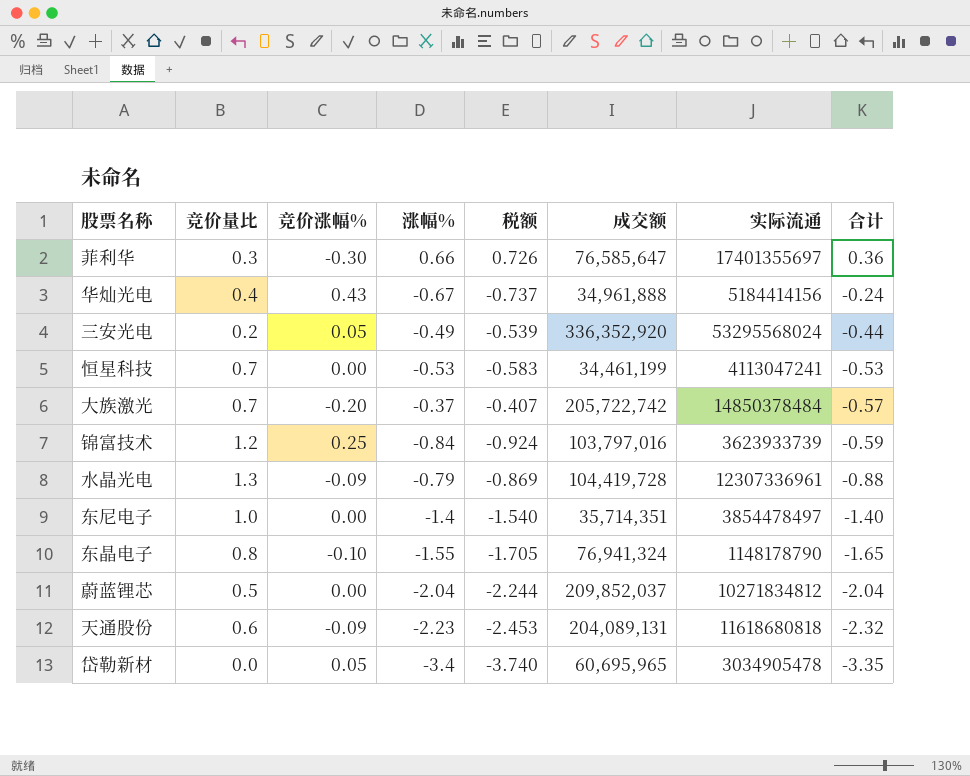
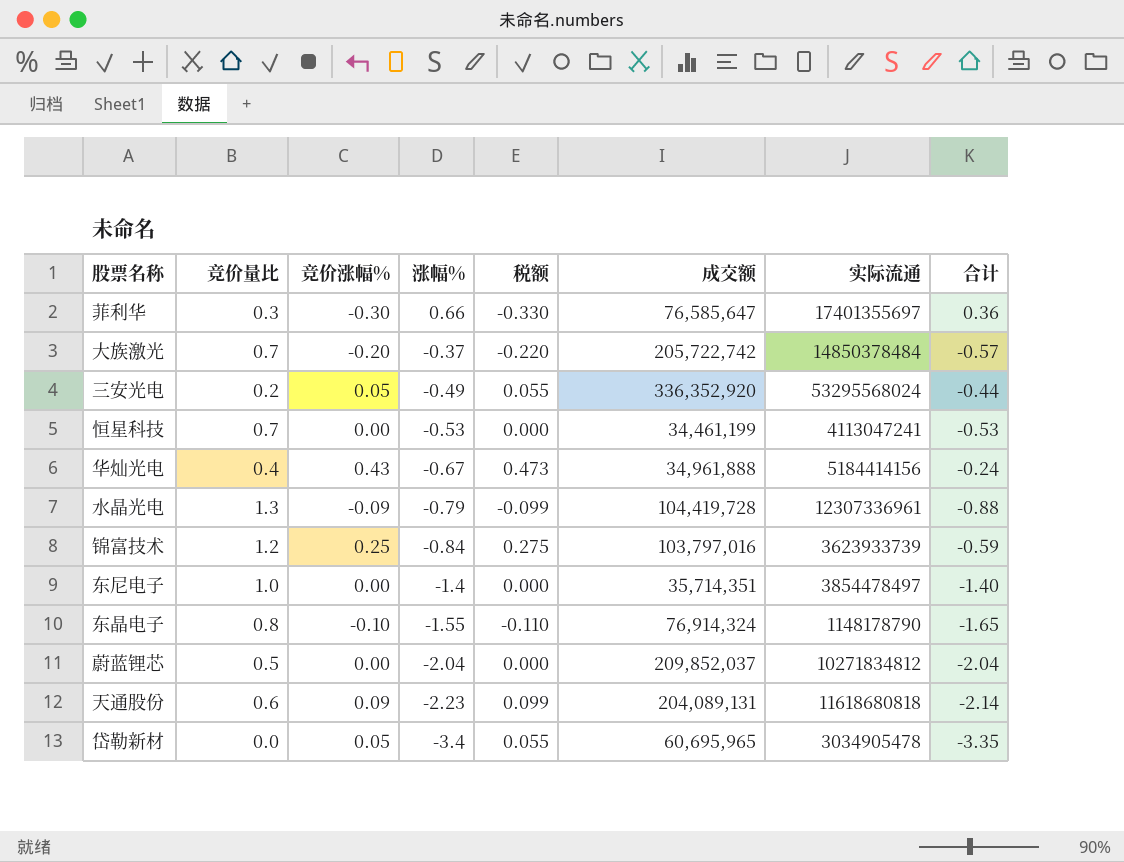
row order: 合计 descending -> 涨幅% descending
column 税额 | formula: [涨幅%] * 1.1 -> [竞价涨幅%] * 1.1
东晶电子 | 成交额: 76,941,324 -> 76,914,324
天通股份 | 竞价涨幅%: -0.09 -> 0.09
天通股份 | 合计: -2.32 -> -2.14

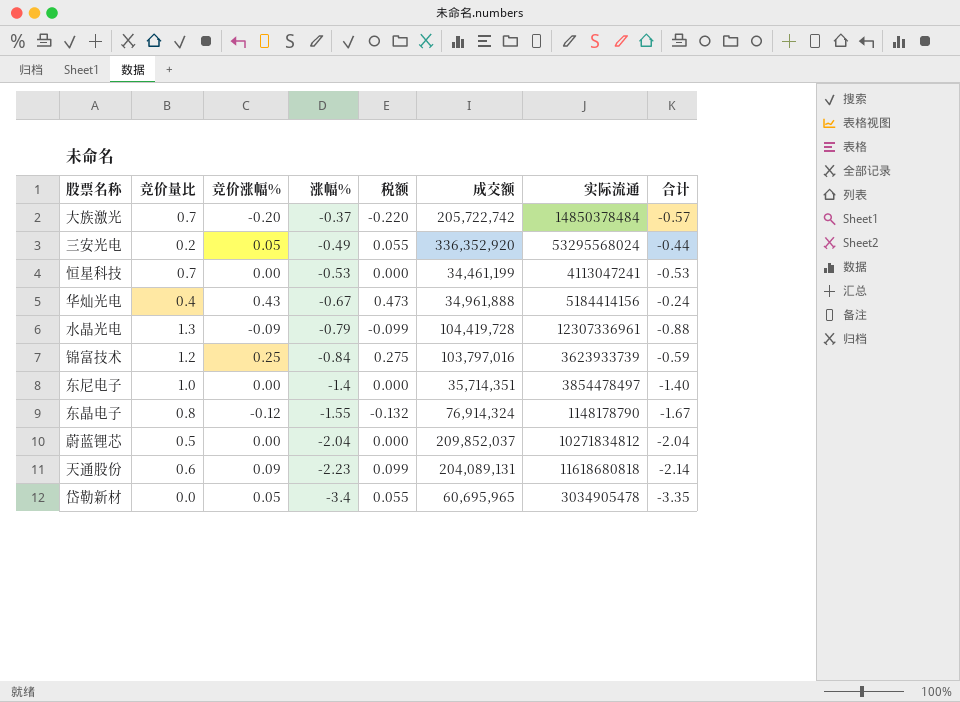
row 菲利华: 0.3 | -0.30 | 0.66 | -0.330 | 76,585,647 | 17401355697 | 0.36 -> none
东晶电子 | 竞价涨幅%: -0.10 -> -0.12
东晶电子 | 税额: -0.110 -> -0.132
东晶电子 | 合计: -1.65 -> -1.67

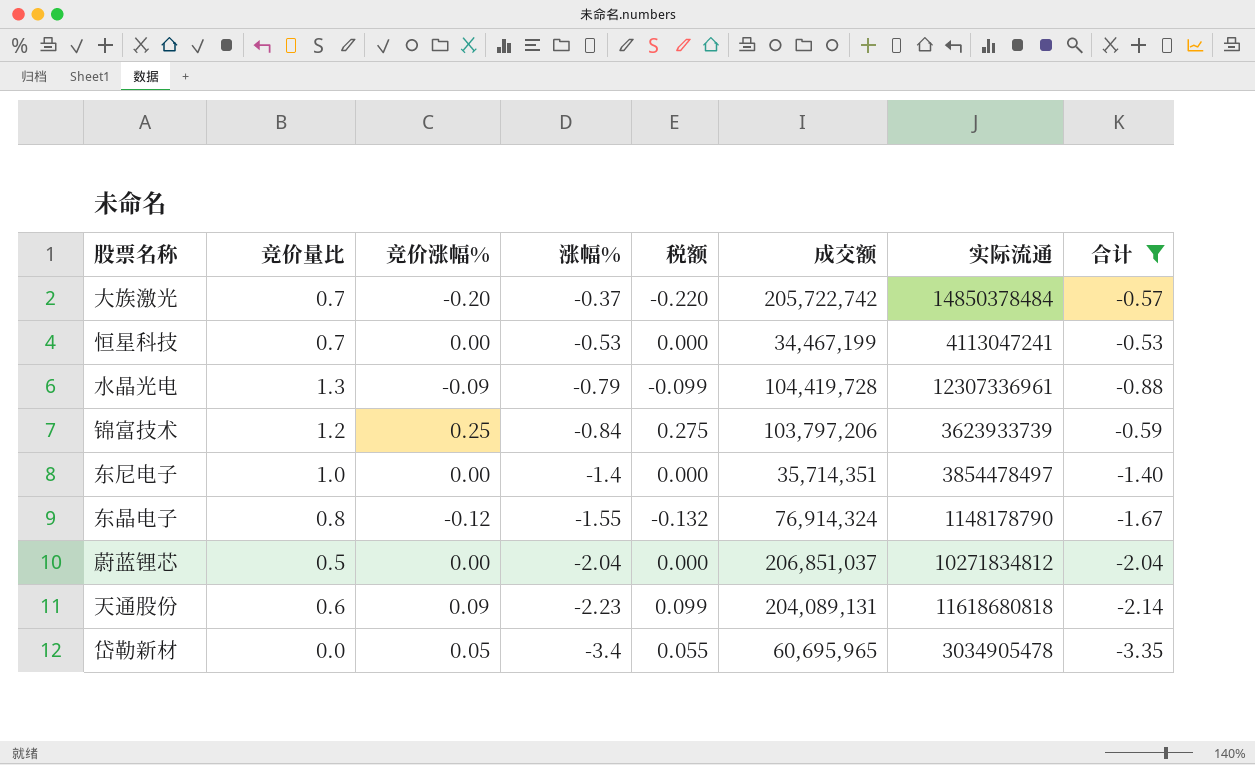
filter: none -> 合计 <= -0.53
恒星科技 | 成交额: 34,461,199 -> 34,467,199
锦富技术 | 成交额: 103,797,016 -> 103,797,206
蔚蓝锂芯 | 成交额: 209,852,037 -> 206,851,037

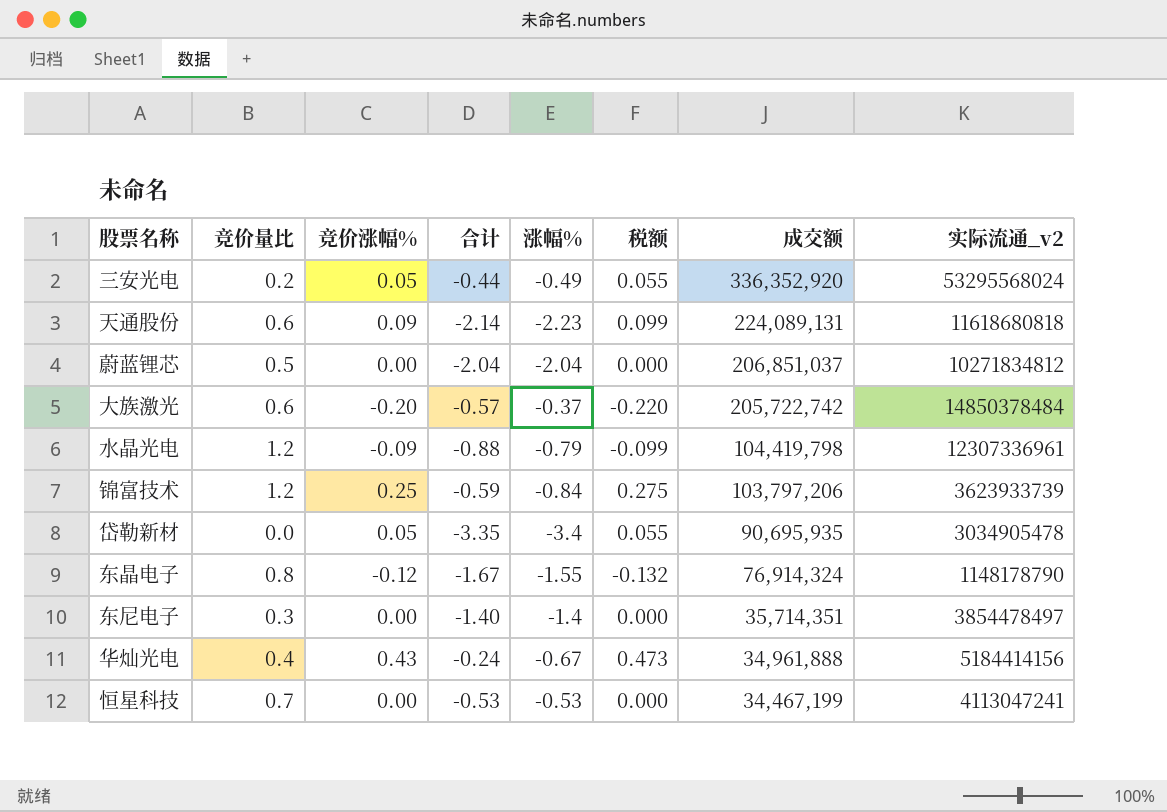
filter: 合计 <= -0.53 -> none
row order: 涨幅% descending -> 成交额 descending
column 合计 | position: 8 -> 4
column name: 实际流通 -> 实际流通_v2
天通股份 | 成交额: 204,089,131 -> 224,089,131
大族激光 | 竞价量比: 0.7 -> 0.6
水晶光电 | 竞价量比: 1.3 -> 1.2
水晶光电 | 成交额: 104,419,728 -> 104,419,798
岱勒新材 | 成交额: 60,695,965 -> 90,695,935
东尼电子 | 竞价量比: 1.0 -> 0.3

